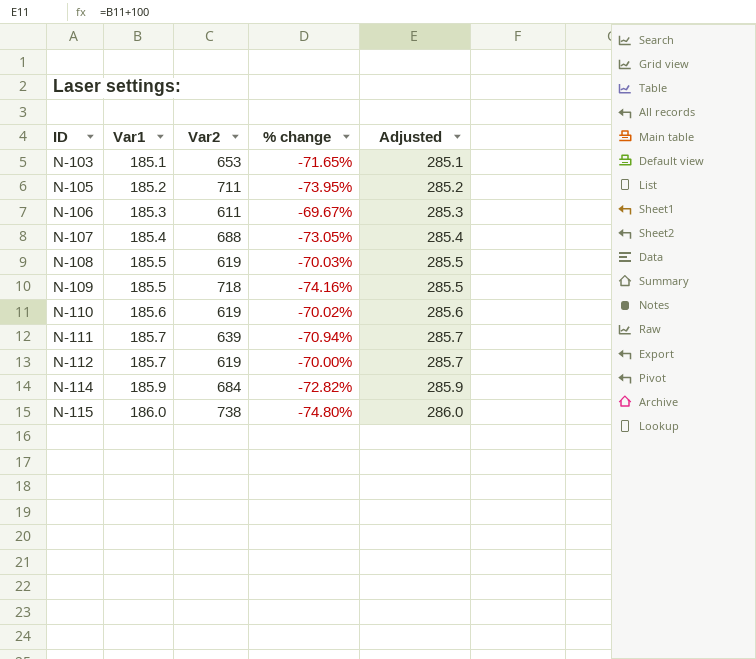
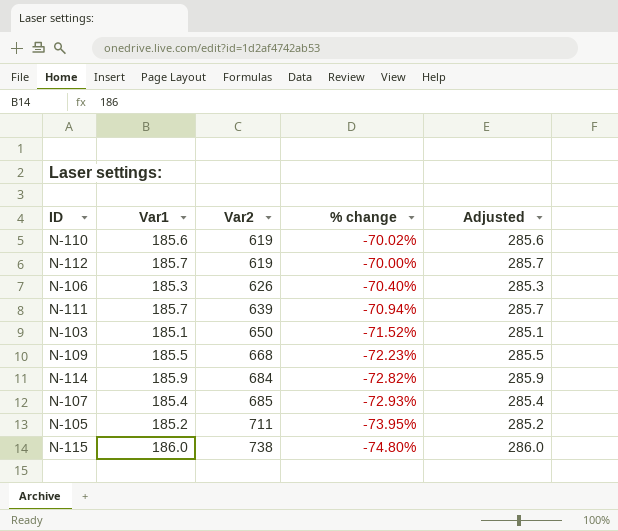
row order: ID ascending -> Var2 ascending
row N-108: 185.5 | 619 | -70.03% | 285.5 -> none
N-106 | Var2: 611 -> 626
N-106 | % change: -69.67% -> -70.40%
N-103 | Var2: 653 -> 650
N-103 | % change: -71.65% -> -71.52%
N-109 | Var2: 718 -> 668
N-109 | % change: -74.16% -> -72.23%
N-107 | Var2: 688 -> 685
N-107 | % change: -73.05% -> -72.93%

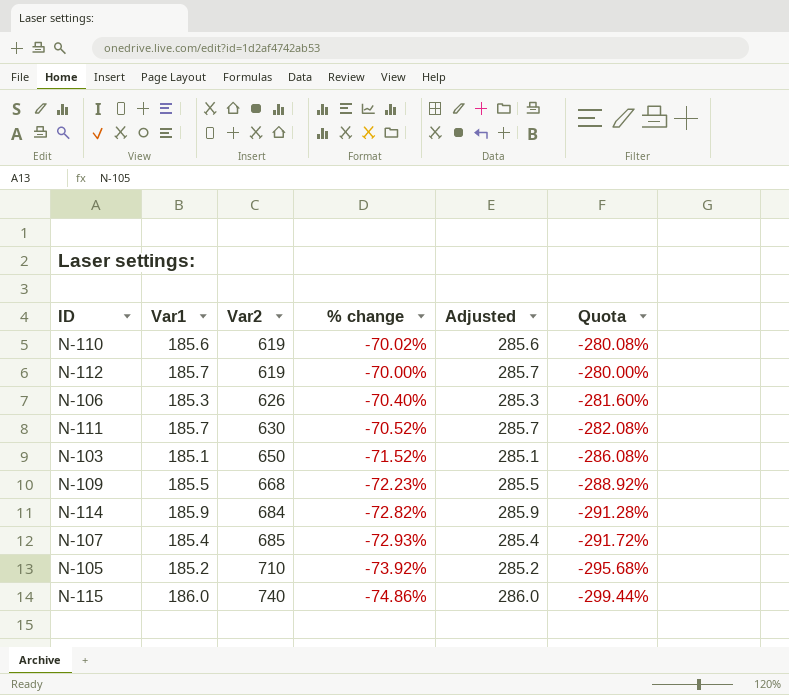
column Quota | formula: none -> [% change] * 4
N-111 | Var2: 639 -> 630
N-111 | % change: -70.94% -> -70.52%
N-105 | Var2: 711 -> 710
N-105 | % change: -73.95% -> -73.92%
N-115 | Var2: 738 -> 740
N-115 | % change: -74.80% -> -74.86%

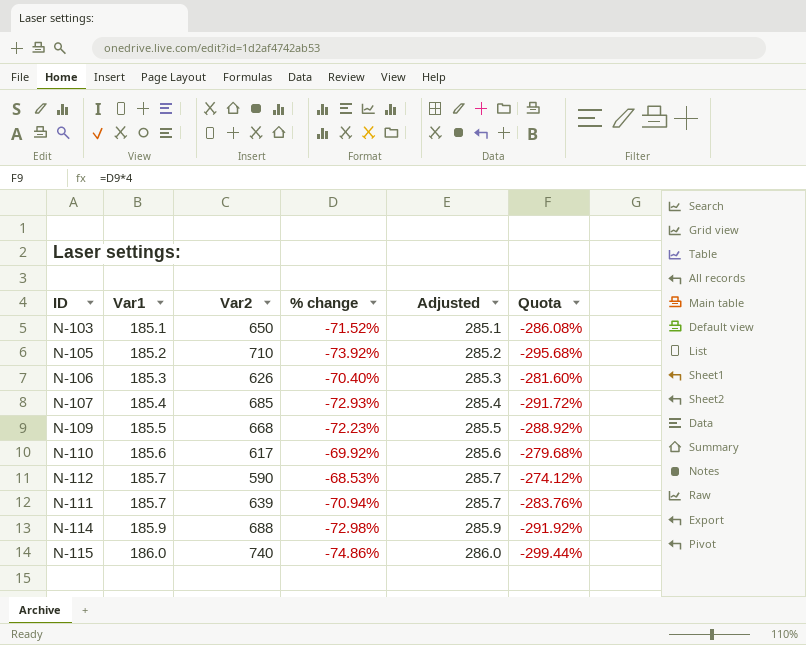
row order: Var2 ascending -> Var1 ascending
N-110 | Var2: 619 -> 617
N-110 | % change: -70.02% -> -69.92%
N-110 | Quota: -280.08% -> -279.68%
N-112 | Var2: 619 -> 590
N-112 | % change: -70.00% -> -68.53%
N-112 | Quota: -280.00% -> -274.12%
N-111 | Var2: 630 -> 639
N-111 | % change: -70.52% -> -70.94%
N-111 | Quota: -282.08% -> -283.76%
N-114 | Var2: 684 -> 688
N-114 | % change: -72.82% -> -72.98%
N-114 | Quota: -291.28% -> -291.92%

